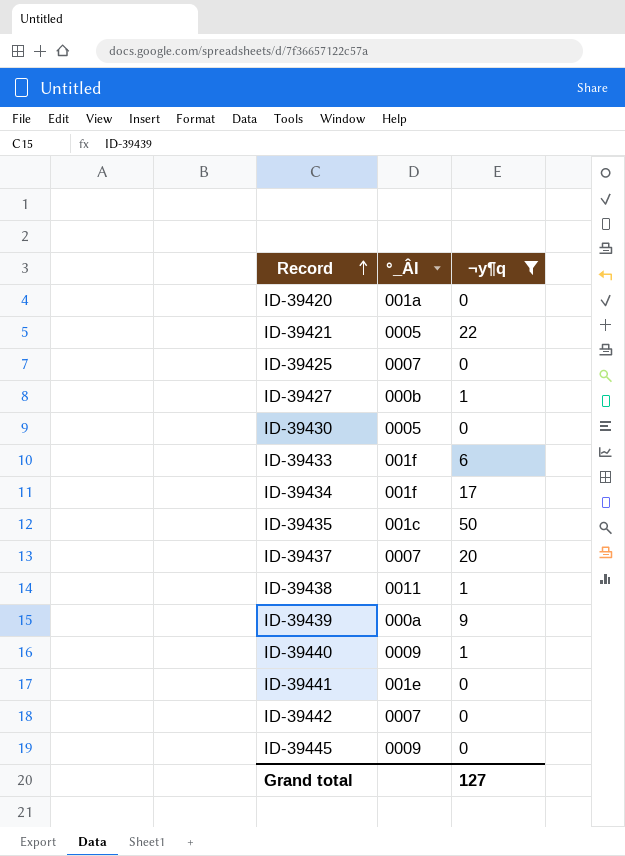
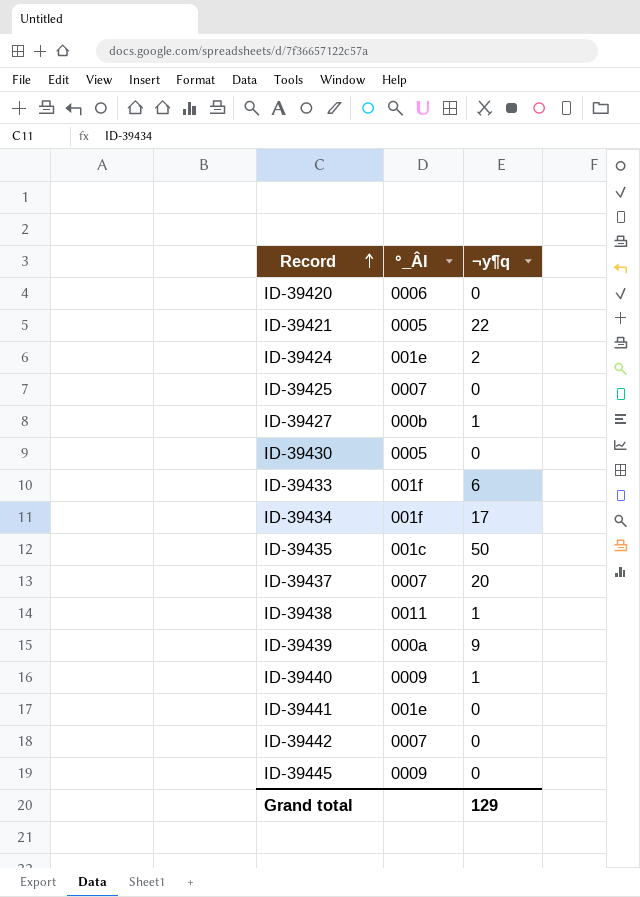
filter: ¬y¶q != 2 -> none
ID-39420 | °_ÂI: 001a -> 0006
Grand total | ¬y¶q: 127 -> 129

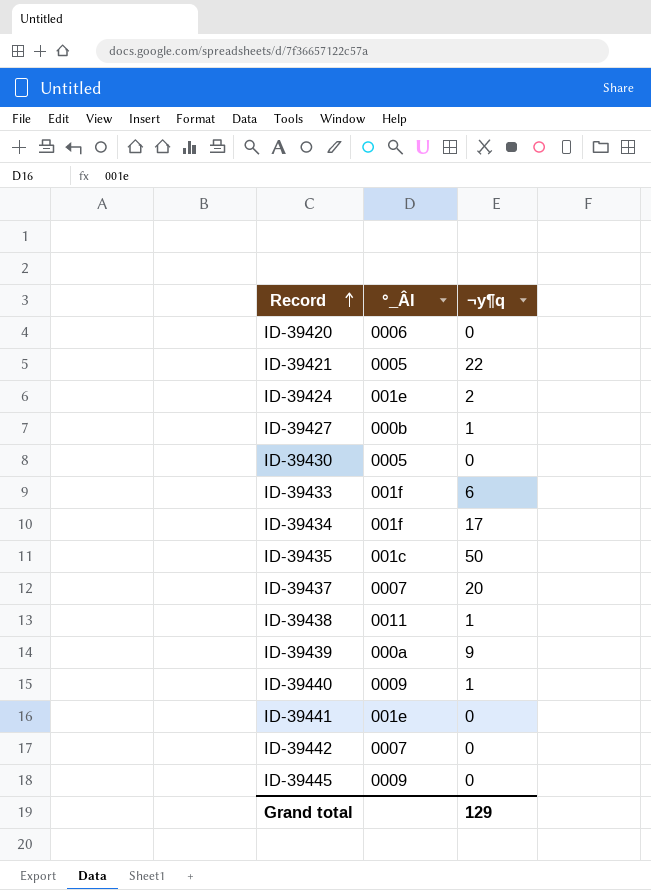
row ID-39425: 0007 | 0 -> none

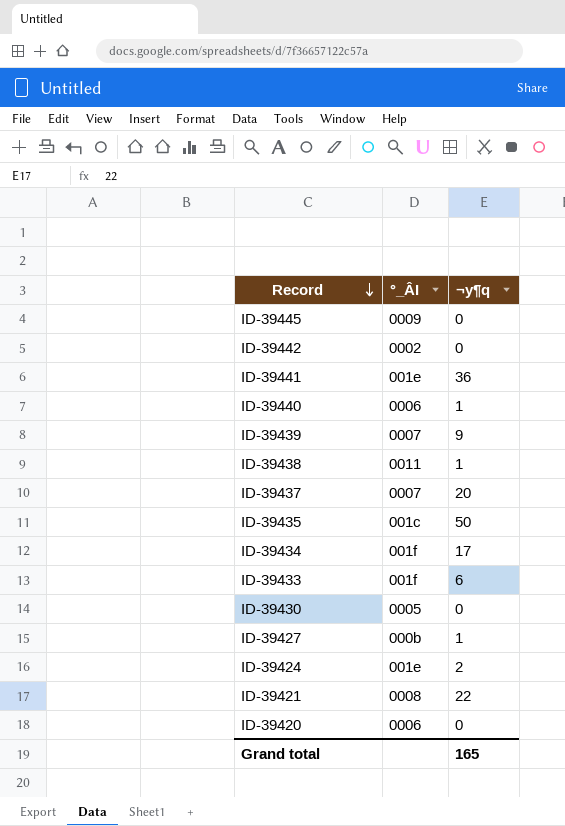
row order: Record ascending -> Record descending
ID-39442 | °_ÂI: 0007 -> 0002
ID-39441 | ¬y¶q: 0 -> 36
ID-39440 | °_ÂI: 0009 -> 0006
ID-39439 | °_ÂI: 000a -> 0007
ID-39421 | °_ÂI: 0005 -> 0008
Grand total | ¬y¶q: 129 -> 165

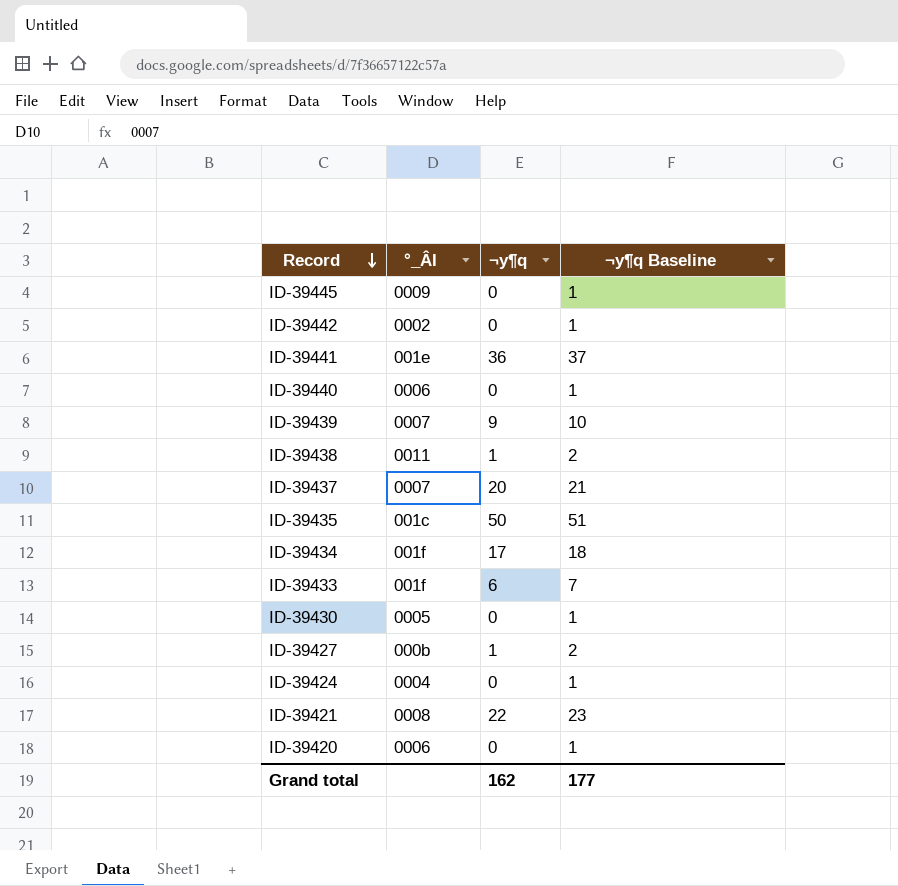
column ¬y¶q Baseline | formula: none -> [¬y¶q] + 1
ID-39440 | ¬y¶q: 1 -> 0
ID-39424 | °_ÂI: 001e -> 0004
ID-39424 | ¬y¶q: 2 -> 0
Grand total | ¬y¶q: 165 -> 162

